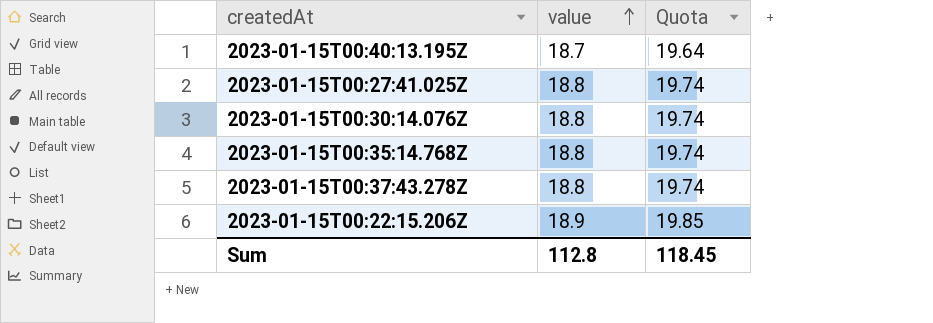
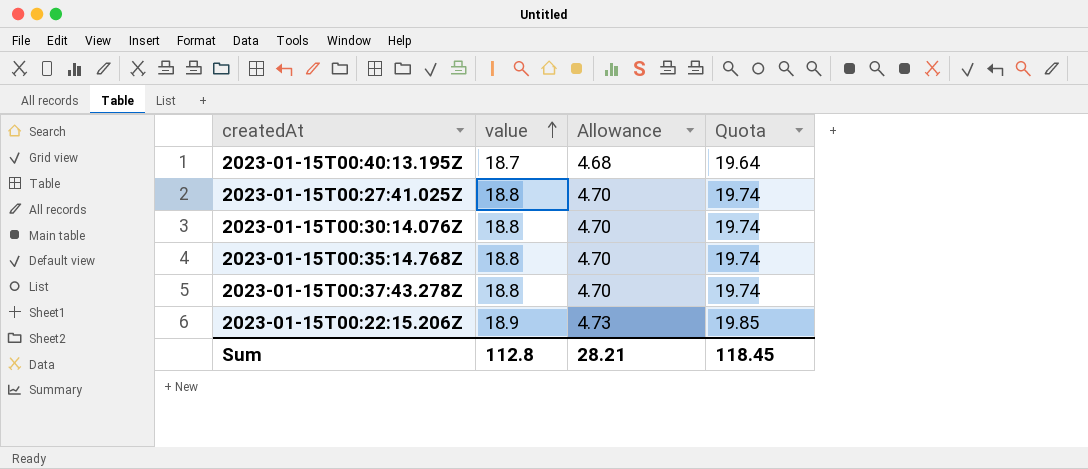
column Allowance | formula: none -> [value] * 0.25

